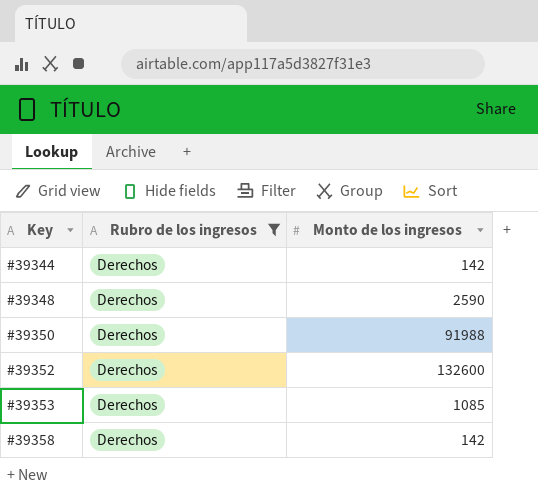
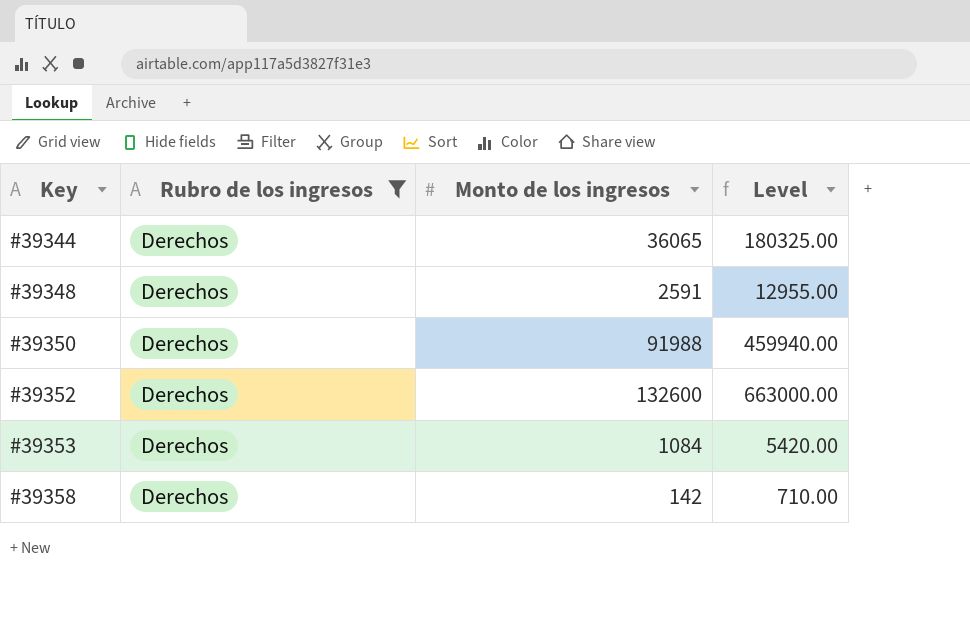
column Level | formula: none -> [Monto de los ingresos] * 5
#39344 | Monto de los ingresos: 142 -> 36065
#39348 | Monto de los ingresos: 2590 -> 2591
#39353 | Monto de los ingresos: 1085 -> 1084

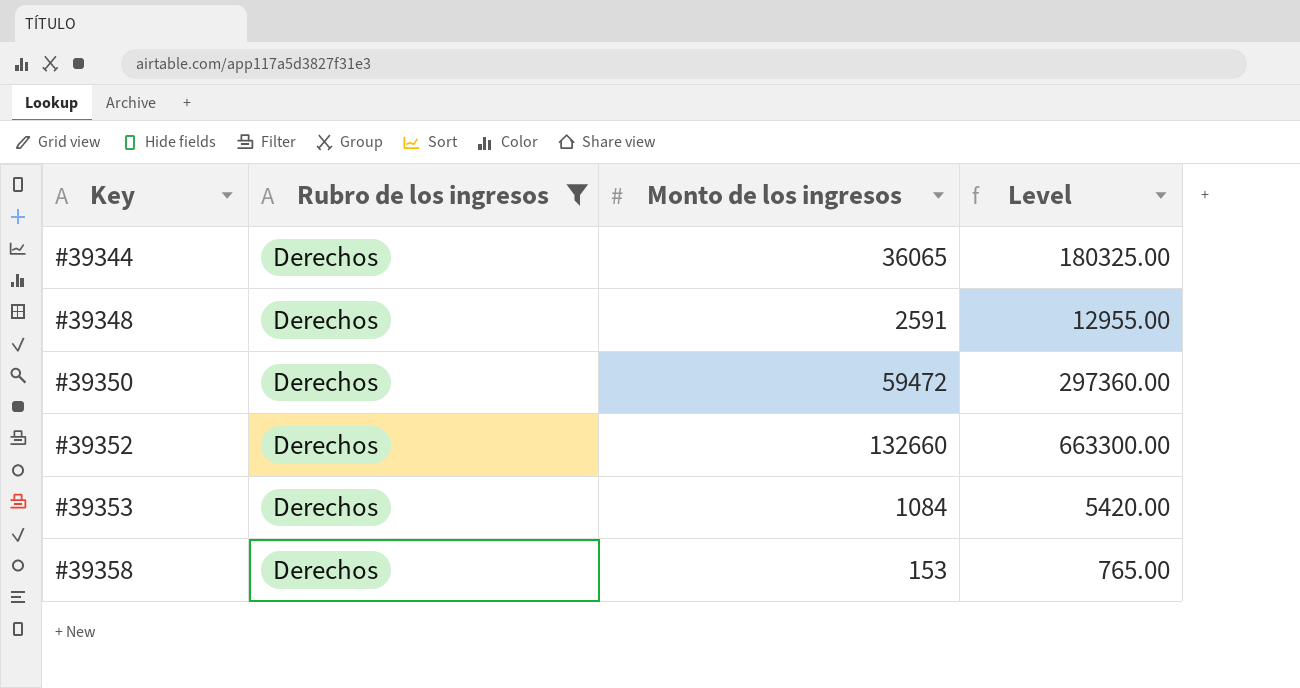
#39350 | Monto de los ingresos: 91988 -> 59472
#39350 | Level: 459940.00 -> 297360.00
#39352 | Monto de los ingresos: 132600 -> 132660
#39352 | Level: 663000.00 -> 663300.00
#39358 | Monto de los ingresos: 142 -> 153
#39358 | Level: 710.00 -> 765.00

